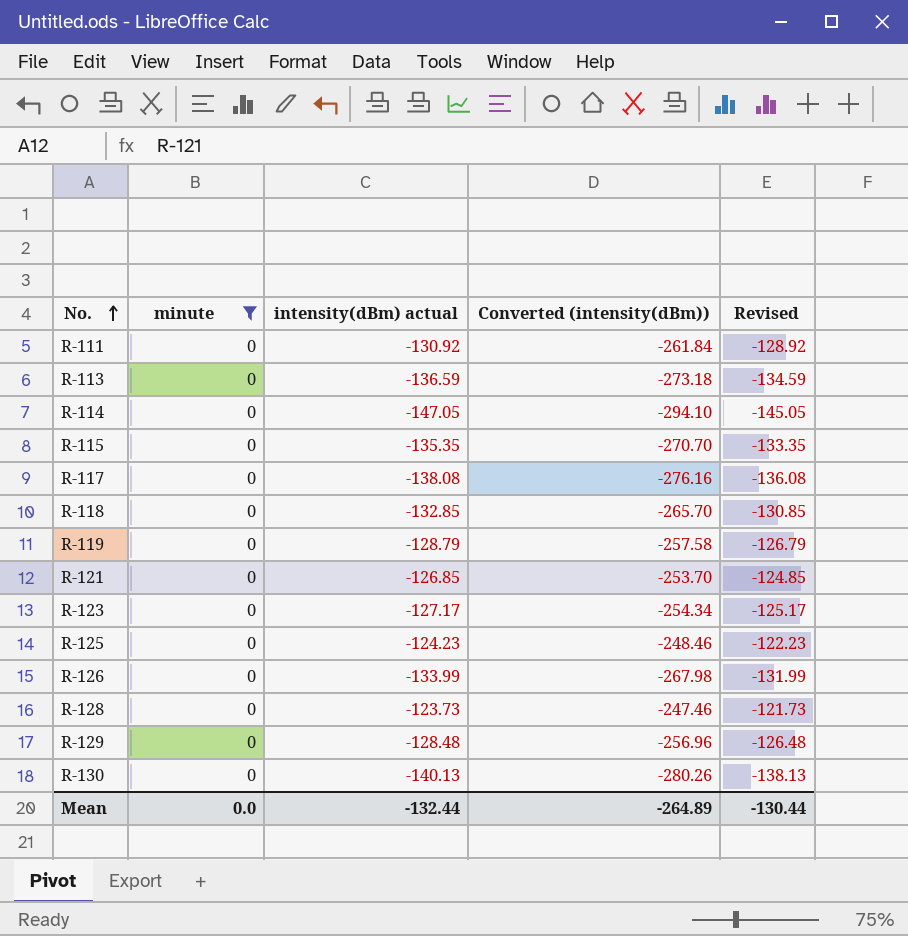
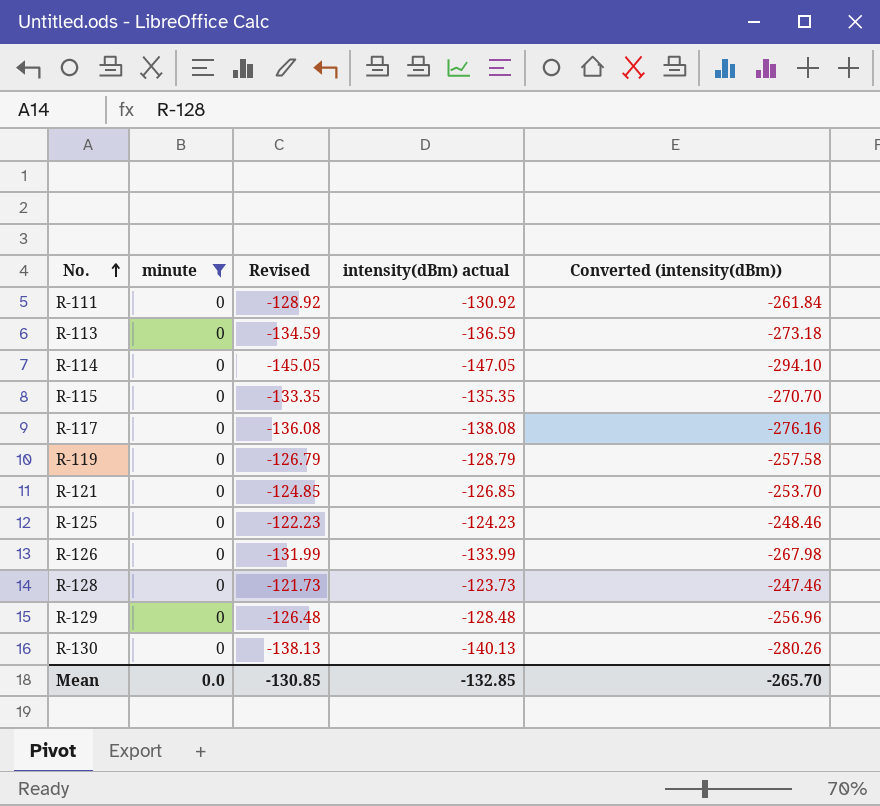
column Revised | position: 5 -> 3
row R-118: 0 | -132.85 | -265.70 | -130.85 -> none
row R-123: 0 | -127.17 | -254.34 | -125.17 -> none
Mean | Revised: -130.44 -> -130.85
Mean | intensity(dBm) actual: -132.44 -> -132.85
Mean | Converted (intensity(dBm)): -264.89 -> -265.70

